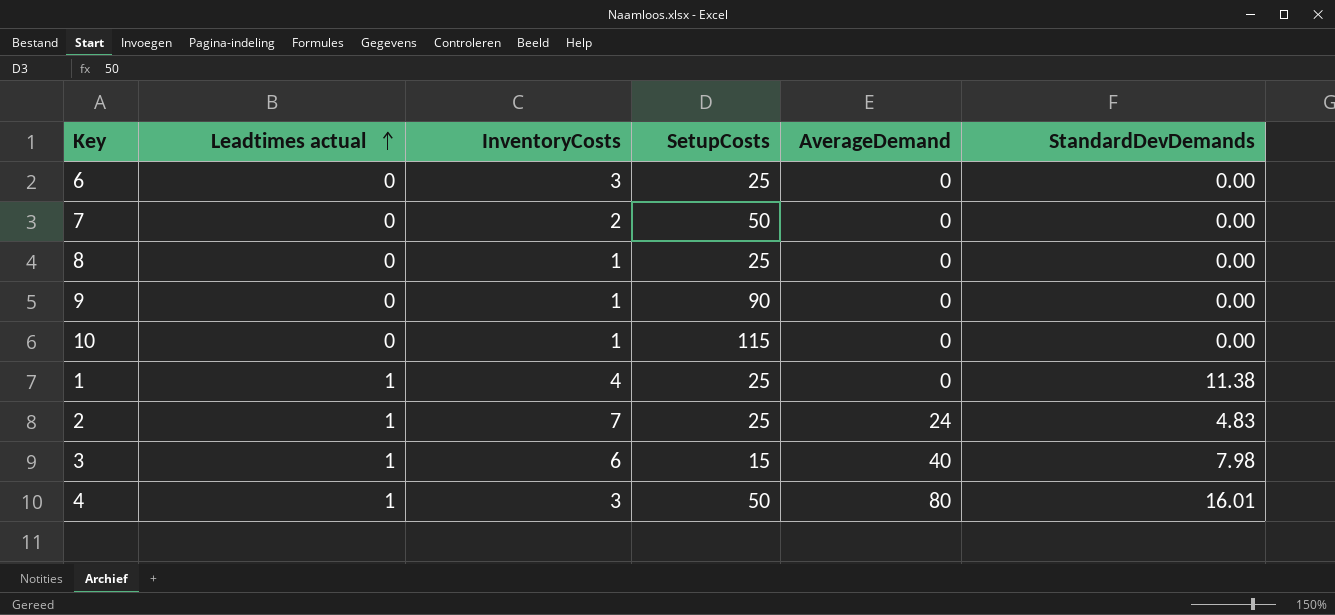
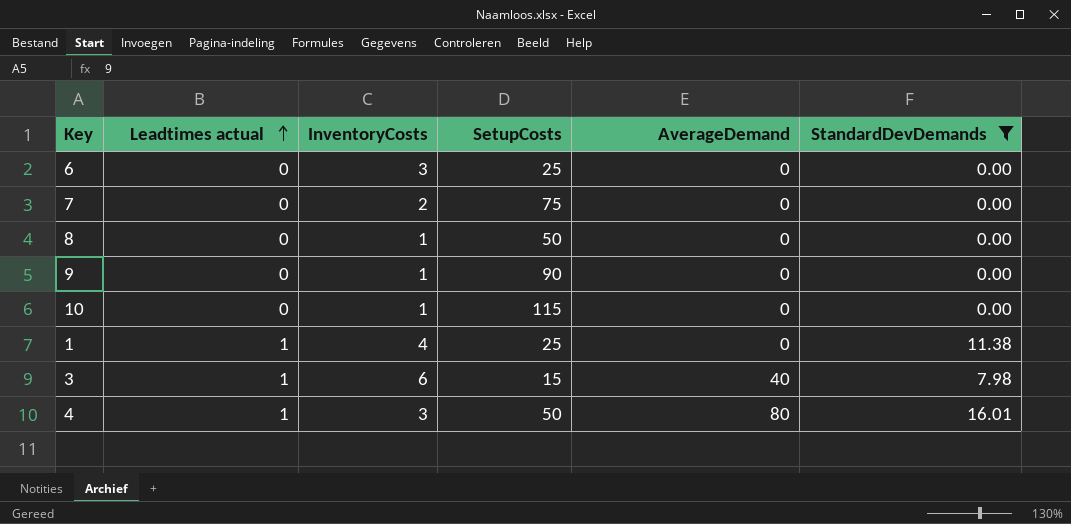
filter: none -> StandardDevDemands != 4.83
7 | SetupCosts: 50 -> 75
8 | SetupCosts: 25 -> 50

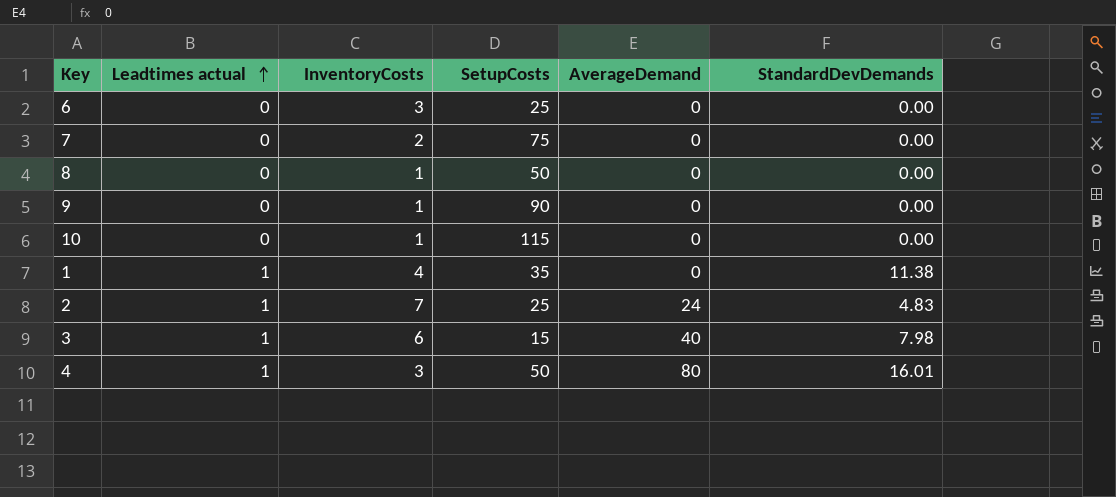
filter: StandardDevDemands != 4.83 -> none
1 | SetupCosts: 25 -> 35

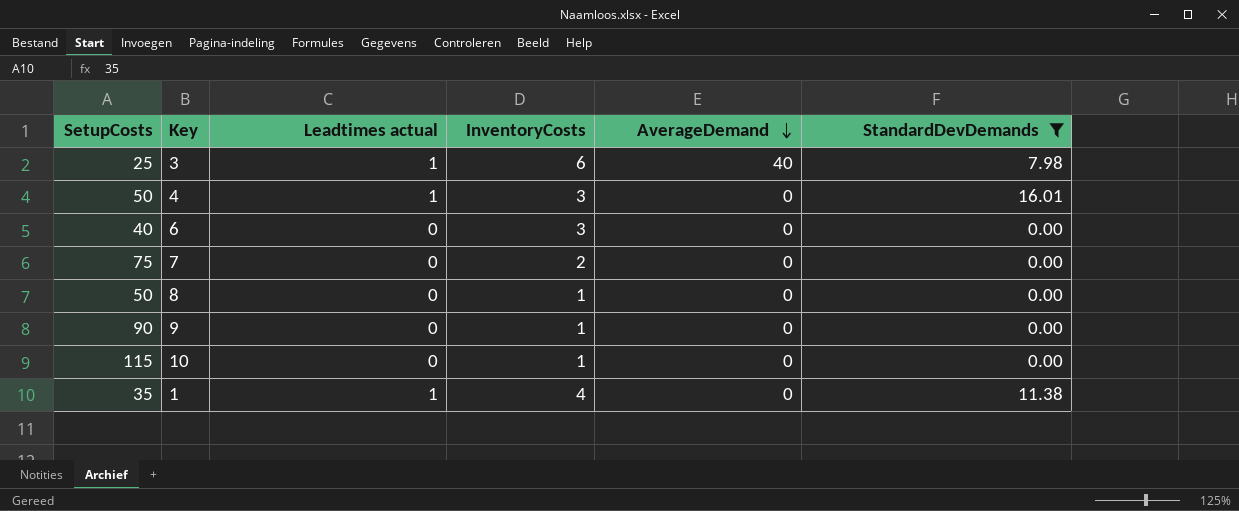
filter: none -> StandardDevDemands != 4.83
row order: Leadtimes actual ascending -> AverageDemand descending
column SetupCosts | position: 4 -> 1
3 | SetupCosts: 15 -> 25
4 | AverageDemand: 80 -> 0
6 | SetupCosts: 25 -> 40

